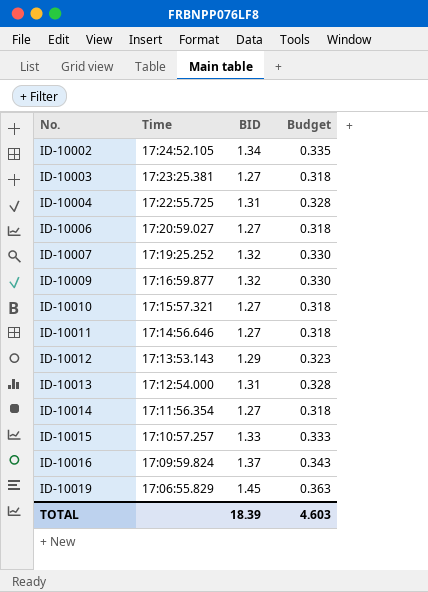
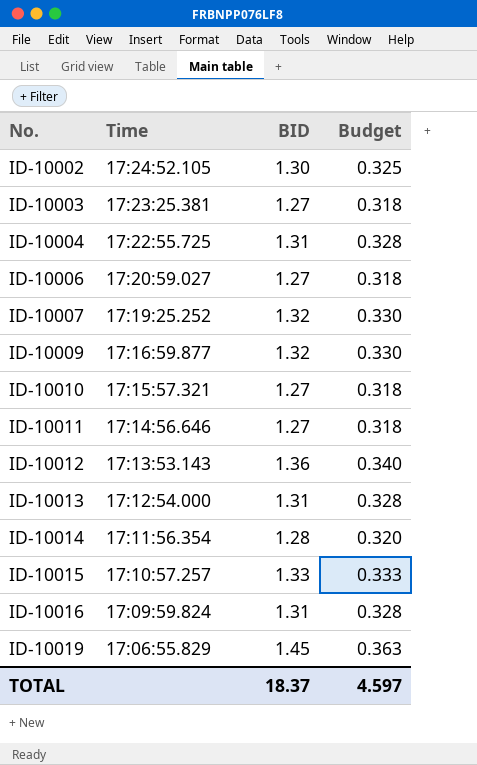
ID-10002 | BID: 1.34 -> 1.30
ID-10002 | Budget: 0.335 -> 0.325
ID-10012 | BID: 1.29 -> 1.36
ID-10012 | Budget: 0.323 -> 0.340
ID-10014 | BID: 1.27 -> 1.28
ID-10014 | Budget: 0.318 -> 0.320
ID-10016 | BID: 1.37 -> 1.31
ID-10016 | Budget: 0.343 -> 0.328
TOTAL | BID: 18.39 -> 18.37
TOTAL | Budget: 4.603 -> 4.597

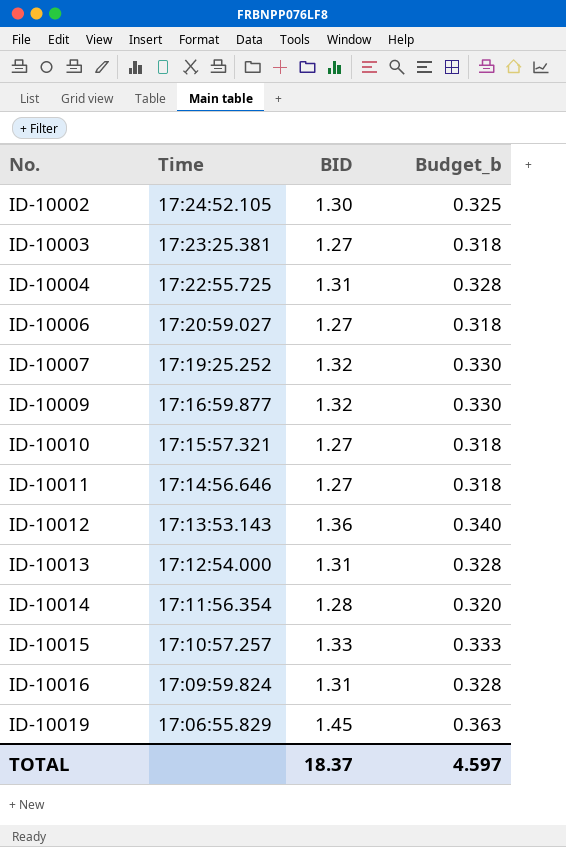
column name: Budget -> Budget_b

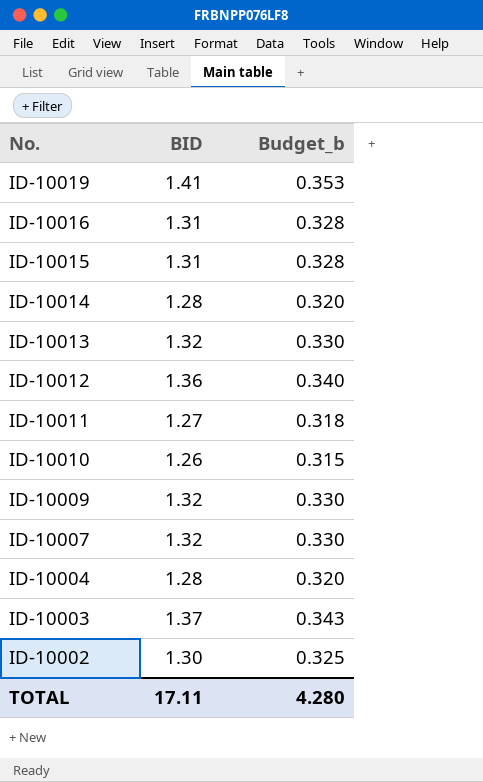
row order: No. ascending -> No. descending
column Time | position: 2 -> none
row ID-10006: 17:20:59.027 | 1.27 | 0.318 -> none
ID-10019 | BID: 1.45 -> 1.41
ID-10019 | Budget_b: 0.363 -> 0.353
ID-10015 | BID: 1.33 -> 1.31
ID-10015 | Budget_b: 0.333 -> 0.328
ID-10013 | BID: 1.31 -> 1.32
ID-10013 | Budget_b: 0.328 -> 0.330
ID-10010 | BID: 1.27 -> 1.26
ID-10010 | Budget_b: 0.318 -> 0.315
ID-10004 | BID: 1.31 -> 1.28
ID-10004 | Budget_b: 0.328 -> 0.320
ID-10003 | BID: 1.27 -> 1.37
ID-10003 | Budget_b: 0.318 -> 0.343
TOTAL | BID: 18.37 -> 17.11
TOTAL | Budget_b: 4.597 -> 4.280

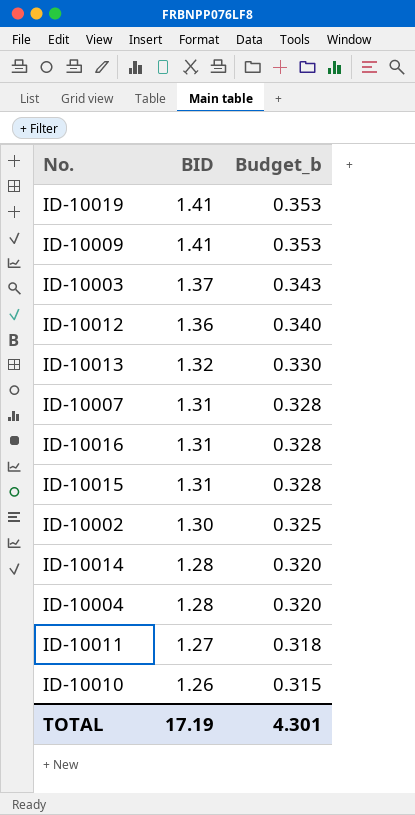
row order: No. descending -> BID descending
ID-10009 | BID: 1.32 -> 1.41
ID-10009 | Budget_b: 0.330 -> 0.353
ID-10007 | BID: 1.32 -> 1.31
ID-10007 | Budget_b: 0.330 -> 0.328
TOTAL | BID: 17.11 -> 17.19
TOTAL | Budget_b: 4.280 -> 4.301

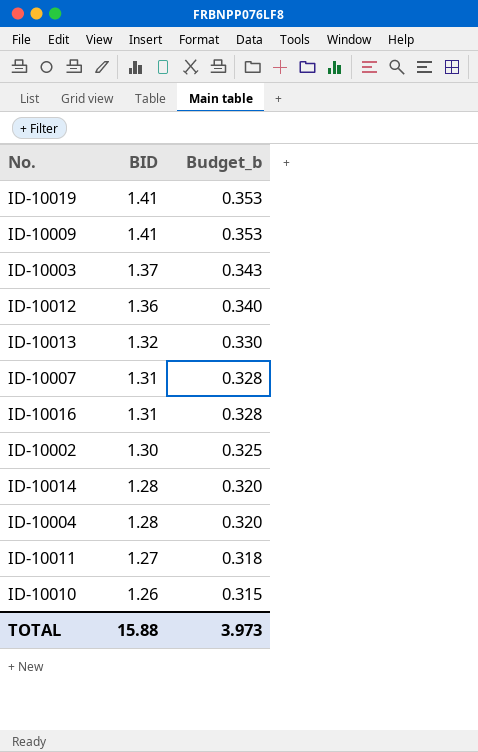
row ID-10015: 1.31 | 0.328 -> none
TOTAL | BID: 17.19 -> 15.88
TOTAL | Budget_b: 4.301 -> 3.973

